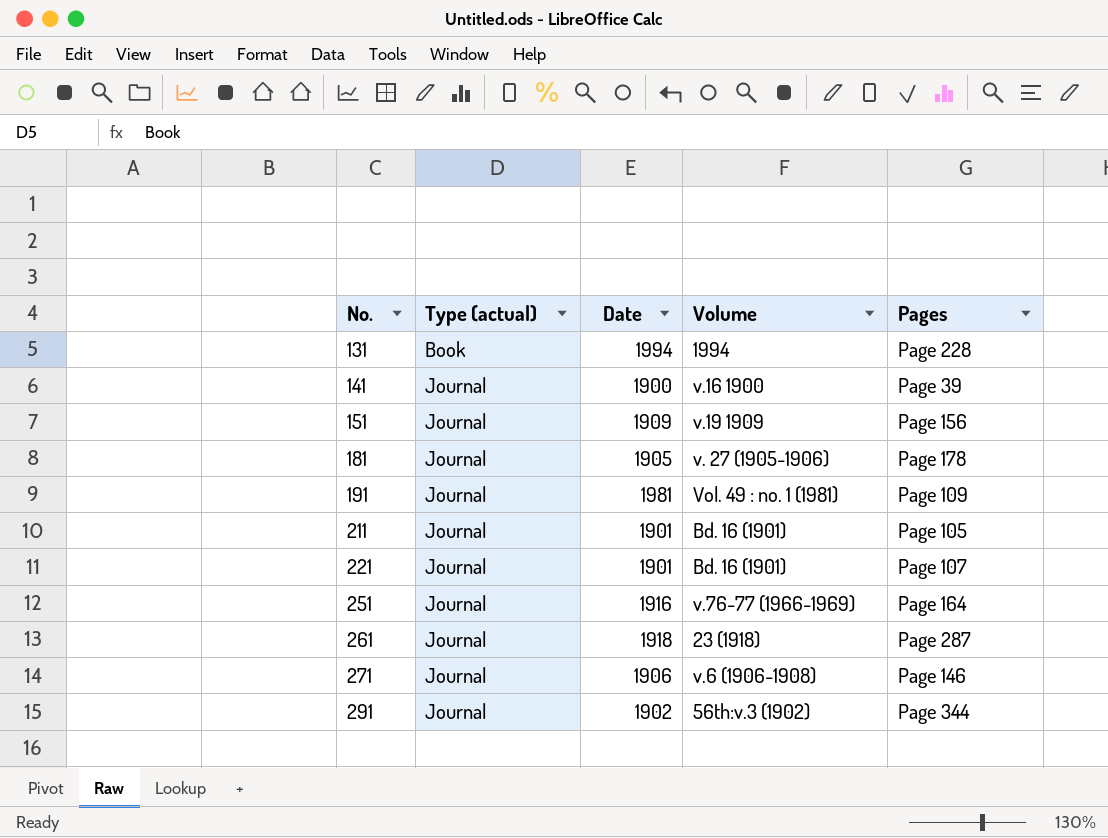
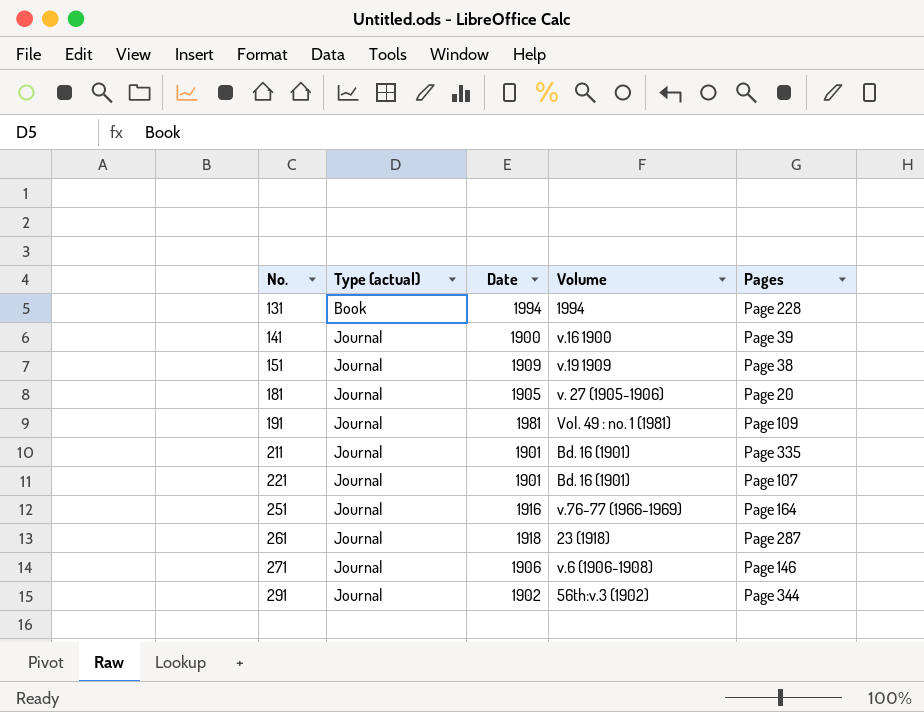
151 | Pages: Page 156 -> Page 38
181 | Pages: Page 178 -> Page 20
211 | Pages: Page 105 -> Page 335

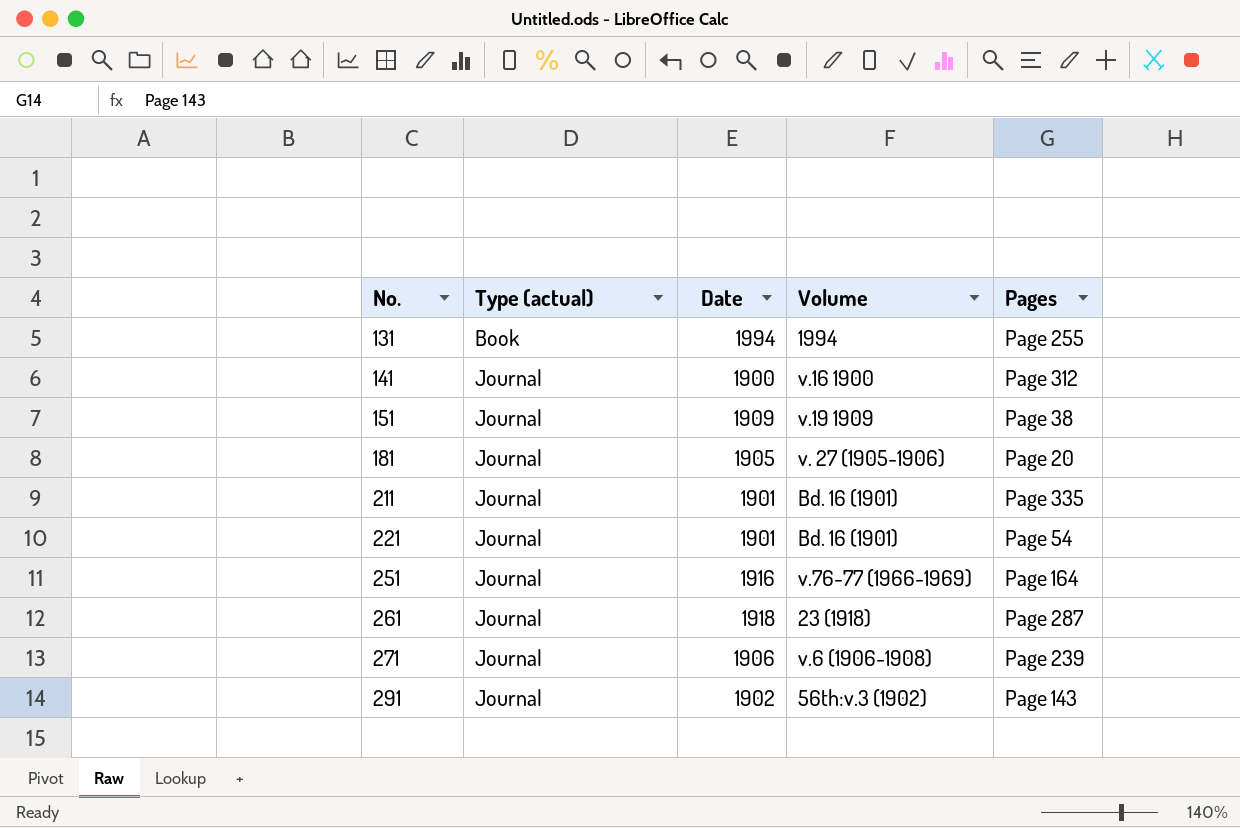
row 191: Journal | 1981 | Vol. 49 : no. 1 (1981) | Page 109 -> none
131 | Pages: Page 228 -> Page 255
141 | Pages: Page 39 -> Page 312
221 | Pages: Page 107 -> Page 54
271 | Pages: Page 146 -> Page 239
291 | Pages: Page 344 -> Page 143

